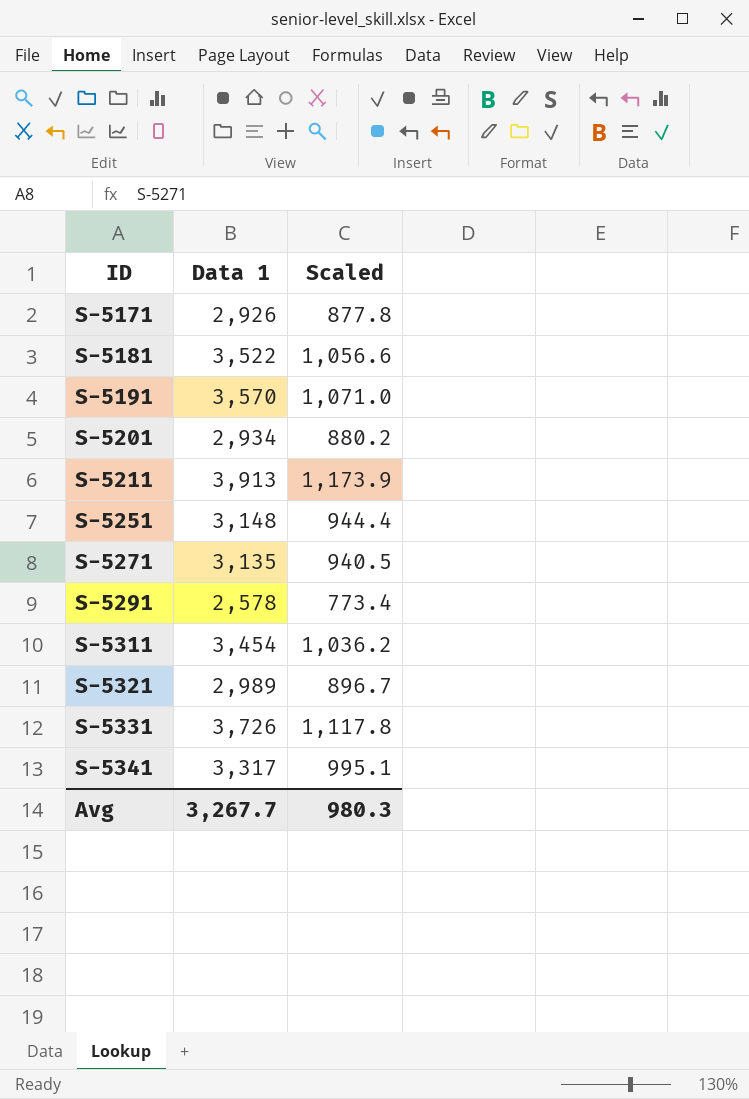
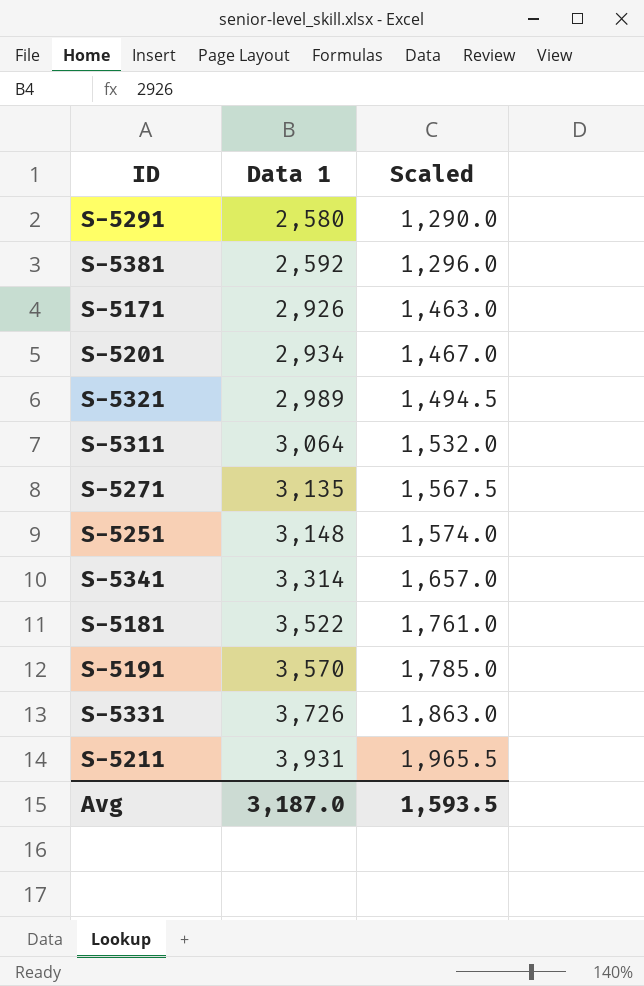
row order: ID ascending -> Data 1 ascending
column Scaled | formula: [Data 1] * 0.3 -> [Data 1] * 0.5
S-5291 | Data 1: 2,578 -> 2,580
row S-5381: none -> 2,592 | 1,296.0
S-5311 | Data 1: 3,454 -> 3,064
S-5341 | Data 1: 3,317 -> 3,314
S-5211 | Data 1: 3,913 -> 3,931
Avg | Data 1: 3,267.7 -> 3,187.0
Avg | Scaled: 980.3 -> 1,593.5

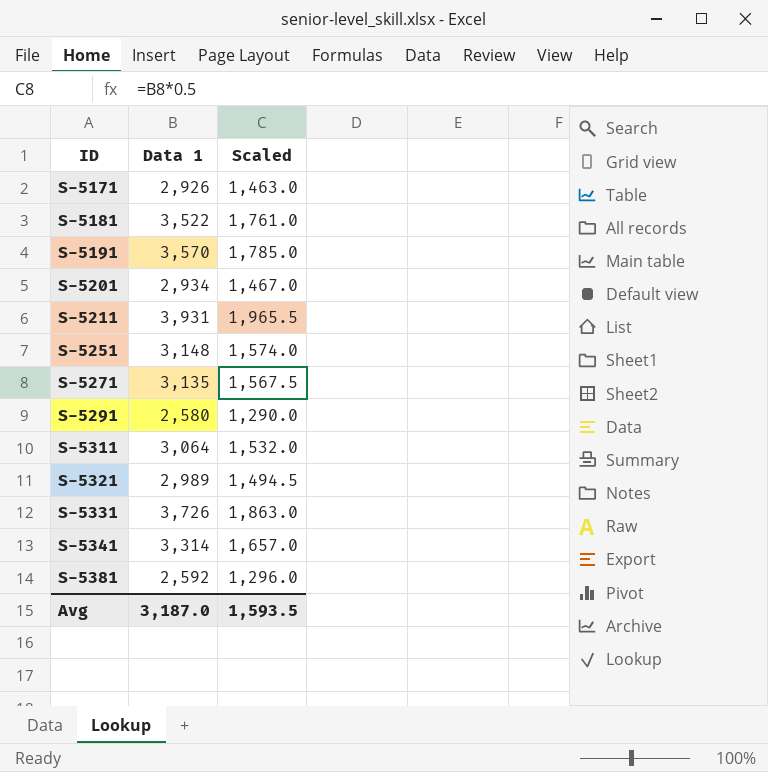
row order: Data 1 ascending -> ID ascending

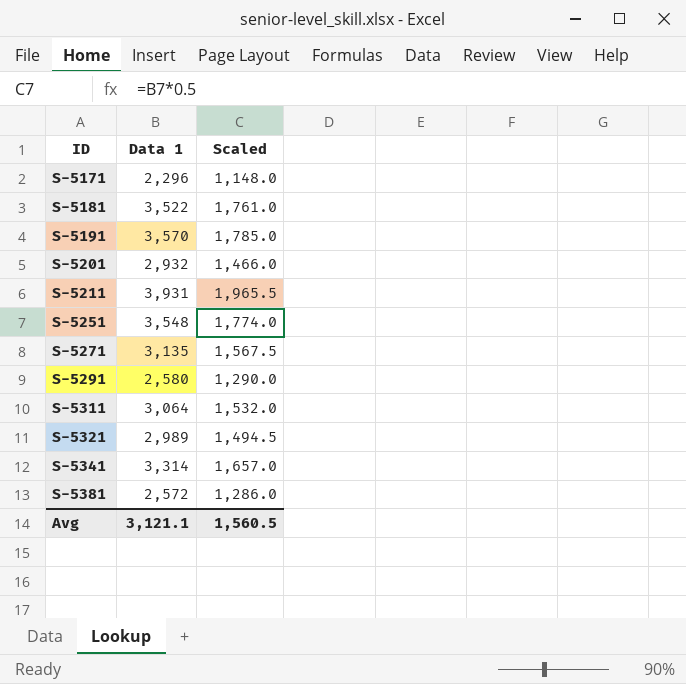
row S-5331: 3,726 | 1,863.0 -> none
S-5171 | Data 1: 2,926 -> 2,296
S-5171 | Scaled: 1,463.0 -> 1,148.0
S-5201 | Data 1: 2,934 -> 2,932
S-5201 | Scaled: 1,467.0 -> 1,466.0
S-5251 | Data 1: 3,148 -> 3,548
S-5251 | Scaled: 1,574.0 -> 1,774.0
S-5381 | Data 1: 2,592 -> 2,572
S-5381 | Scaled: 1,296.0 -> 1,286.0
Avg | Data 1: 3,187.0 -> 3,121.1
Avg | Scaled: 1,593.5 -> 1,560.5

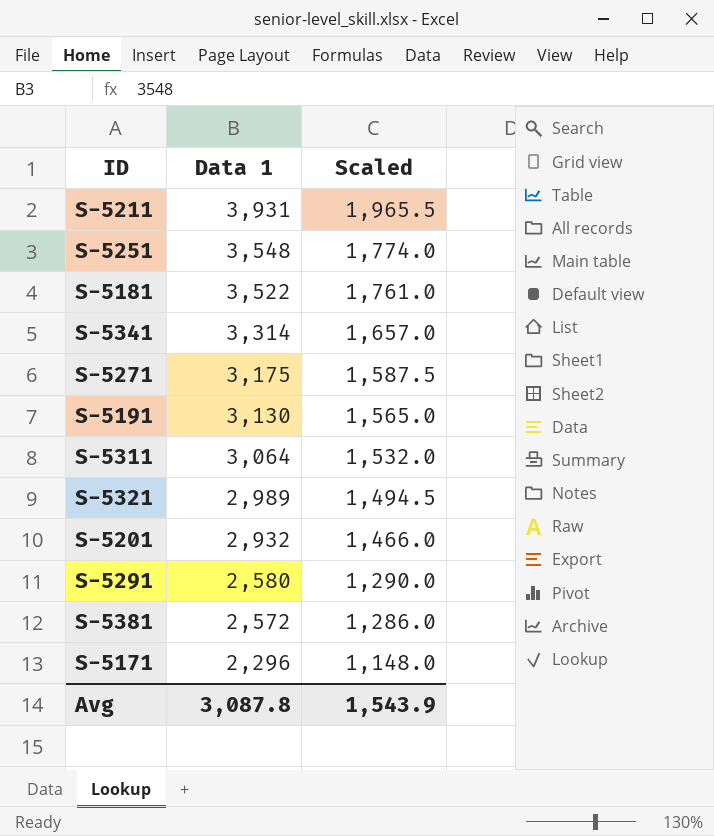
row order: ID ascending -> Data 1 descending
S-5271 | Data 1: 3,135 -> 3,175
S-5271 | Scaled: 1,567.5 -> 1,587.5
S-5191 | Data 1: 3,570 -> 3,130
S-5191 | Scaled: 1,785.0 -> 1,565.0
Avg | Data 1: 3,121.1 -> 3,087.8
Avg | Scaled: 1,560.5 -> 1,543.9

